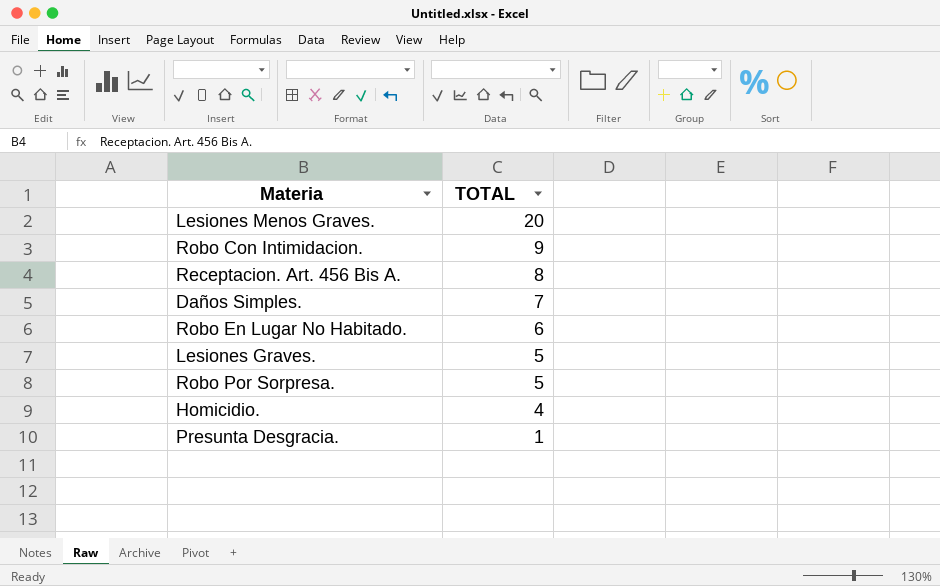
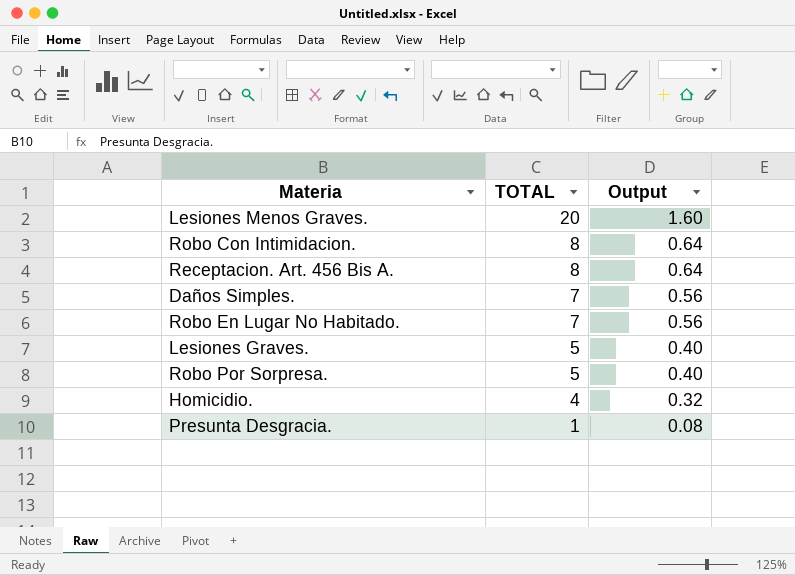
column Output | formula: none -> [TOTAL] * 0.08
Robo Con Intimidacion. | TOTAL: 9 -> 8
Robo En Lugar No Habitado. | TOTAL: 6 -> 7

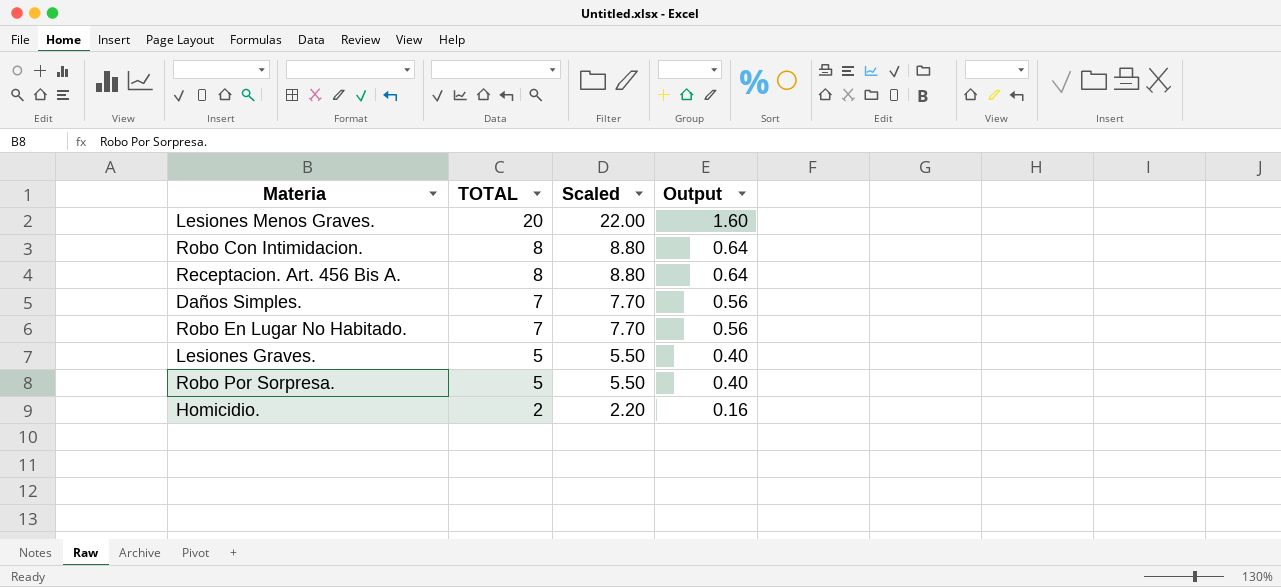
column Scaled | formula: none -> [TOTAL] * 1.1
row Presunta Desgracia.: 1 | 0.08 -> none
Homicidio. | TOTAL: 4 -> 2
Homicidio. | Output: 0.32 -> 0.16

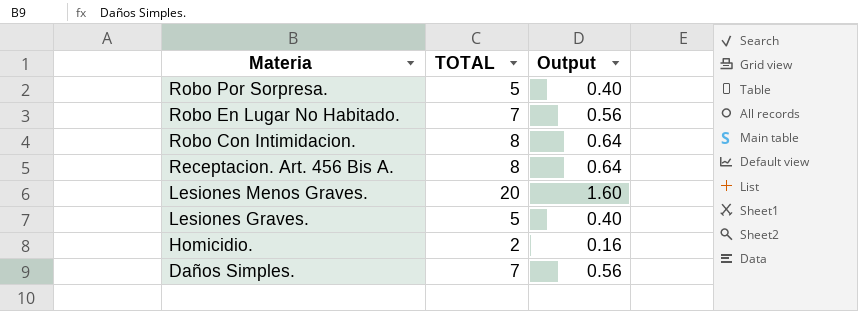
row order: TOTAL descending -> Materia descending
column Scaled | formula: [TOTAL] * 1.1 -> none

